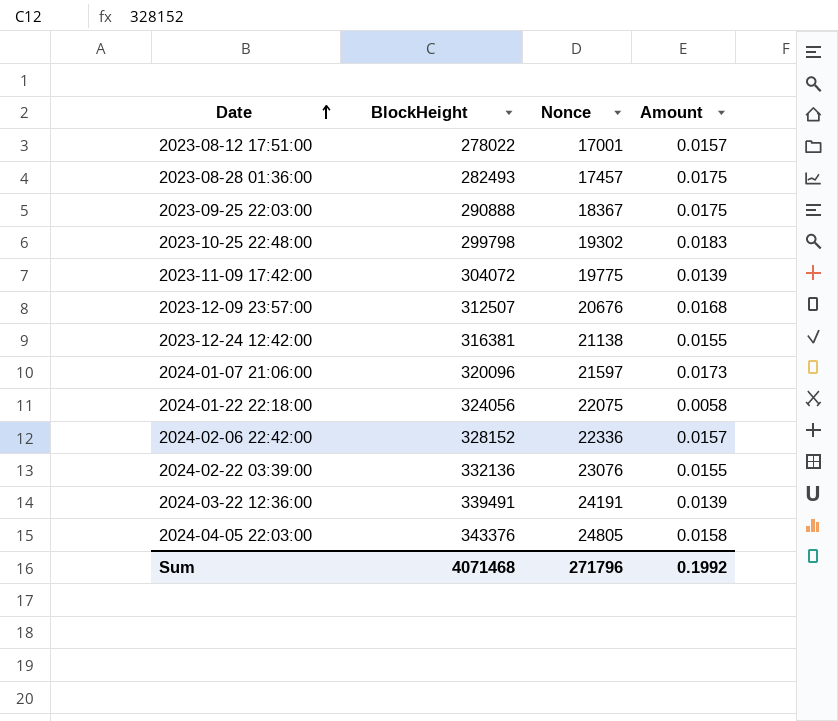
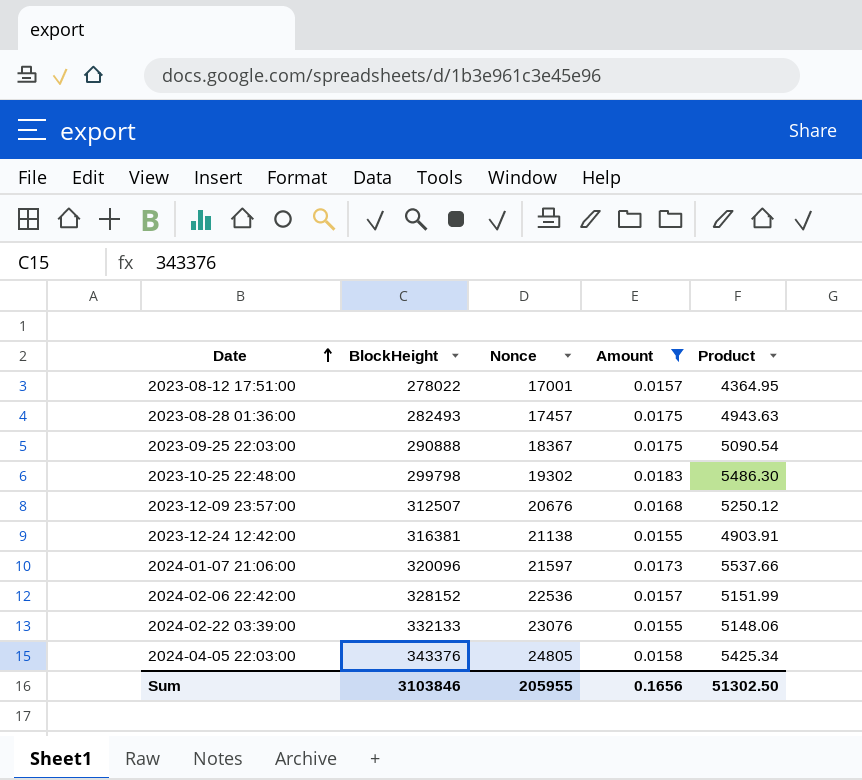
filter: none -> Amount >= 0.0155
column Product | formula: none -> [BlockHeight] * [Amount]
2024-02-06 22:42:00 | Nonce: 22336 -> 22536
2024-02-22 03:39:00 | BlockHeight: 332136 -> 332133
Sum | BlockHeight: 4071468 -> 3103846
Sum | Nonce: 271796 -> 205955
Sum | Amount: 0.1992 -> 0.1656

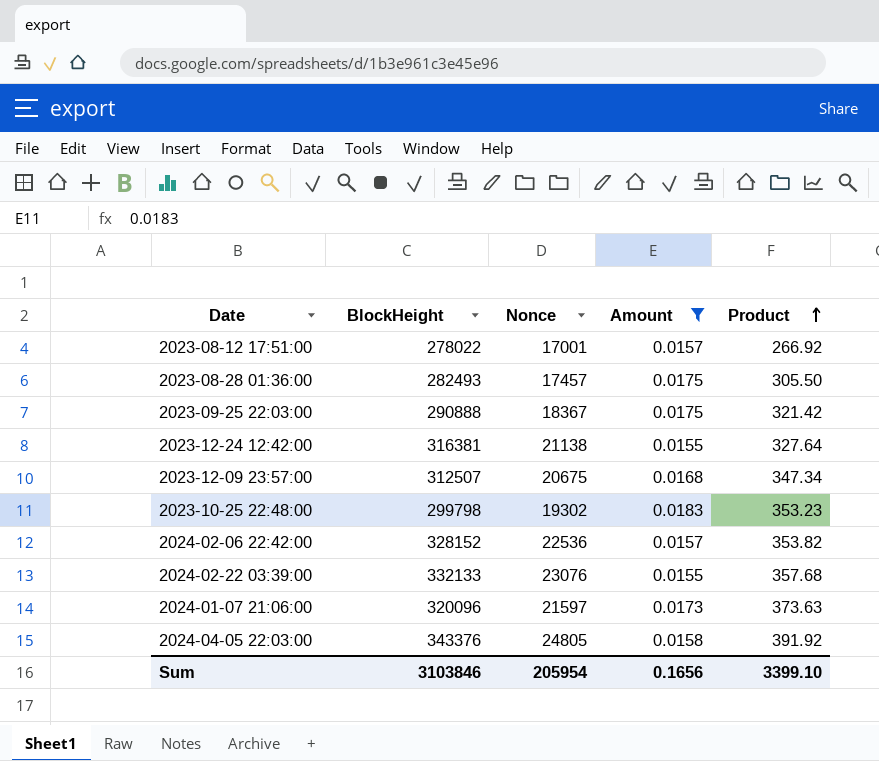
row order: Date ascending -> Product ascending
column Product | formula: [BlockHeight] * [Amount] -> [Nonce] * [Amount]
2023-12-09 23:57:00 | Nonce: 20676 -> 20675
Sum | Nonce: 205955 -> 205954
Sum | Product: 51302.50 -> 3399.10

